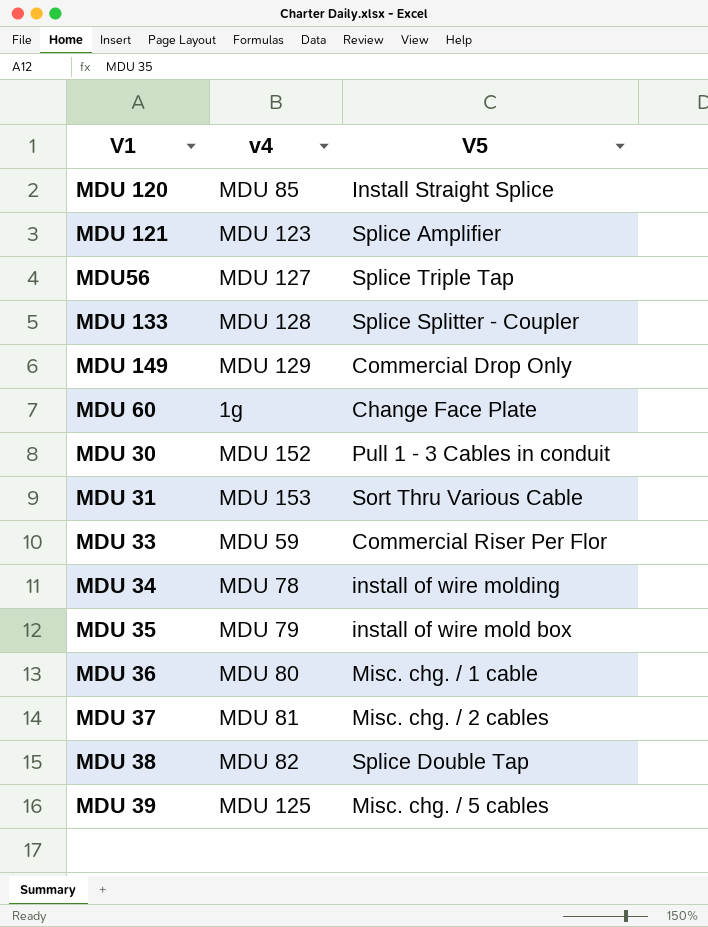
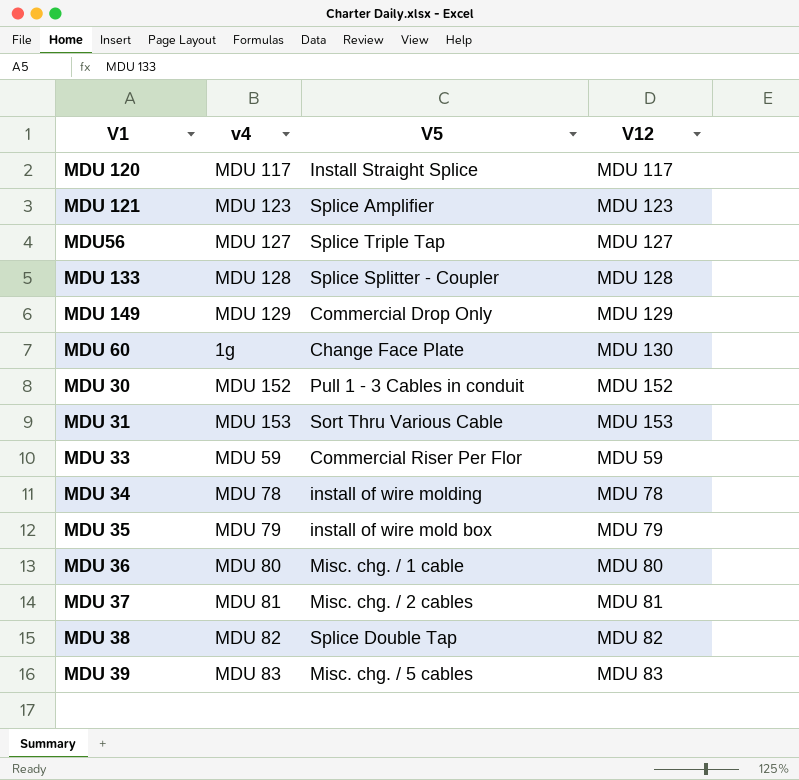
column V12 | position: none -> 4
MDU 120 | v4: MDU 85 -> MDU 117
MDU 39 | v4: MDU 125 -> MDU 83

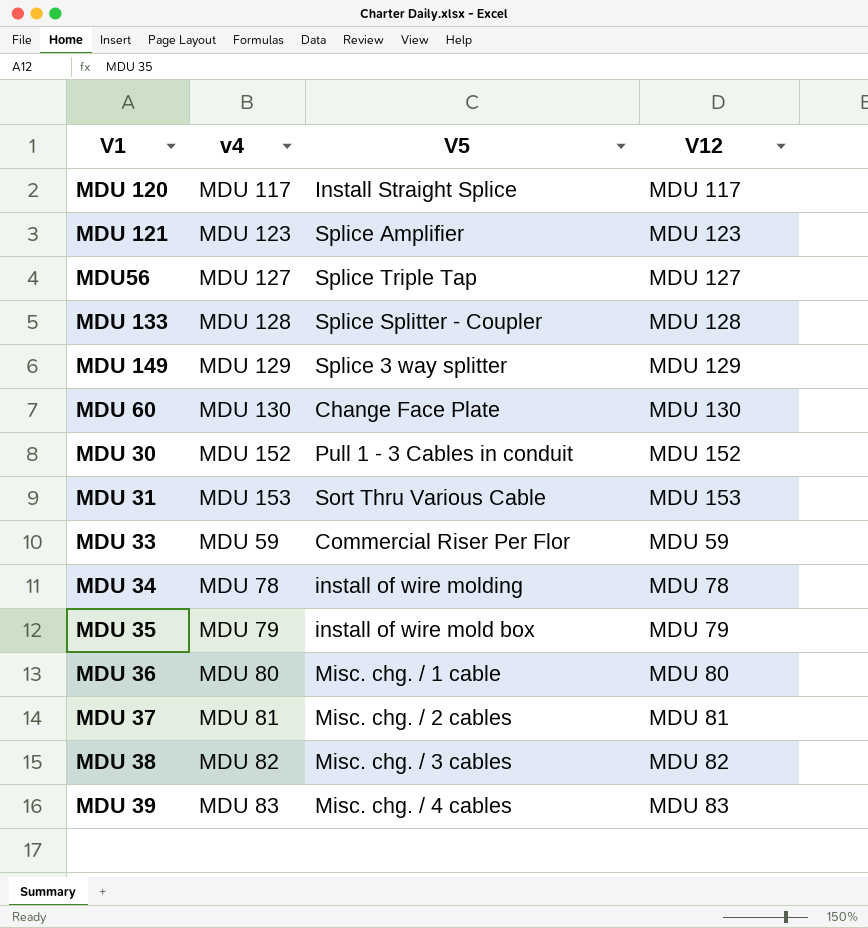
MDU 149 | V5: Commercial Drop Only -> Splice 3 way splitter
MDU 60 | v4: 1g -> MDU 130
MDU 38 | V5: Splice Double Tap -> Misc. chg. / 3 cables
MDU 39 | V5: Misc. chg. / 5 cables -> Misc. chg. / 4 cables

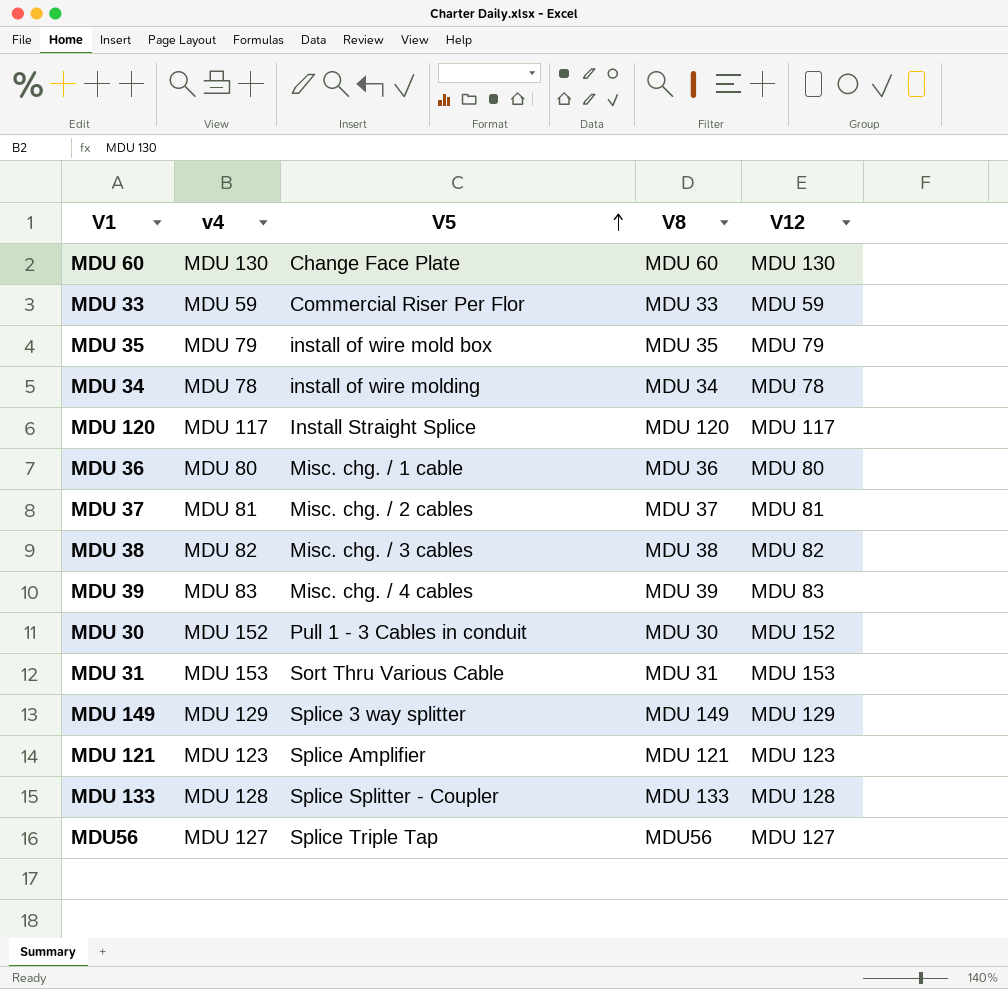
row order: none -> V5 ascending
column V8 | position: none -> 4

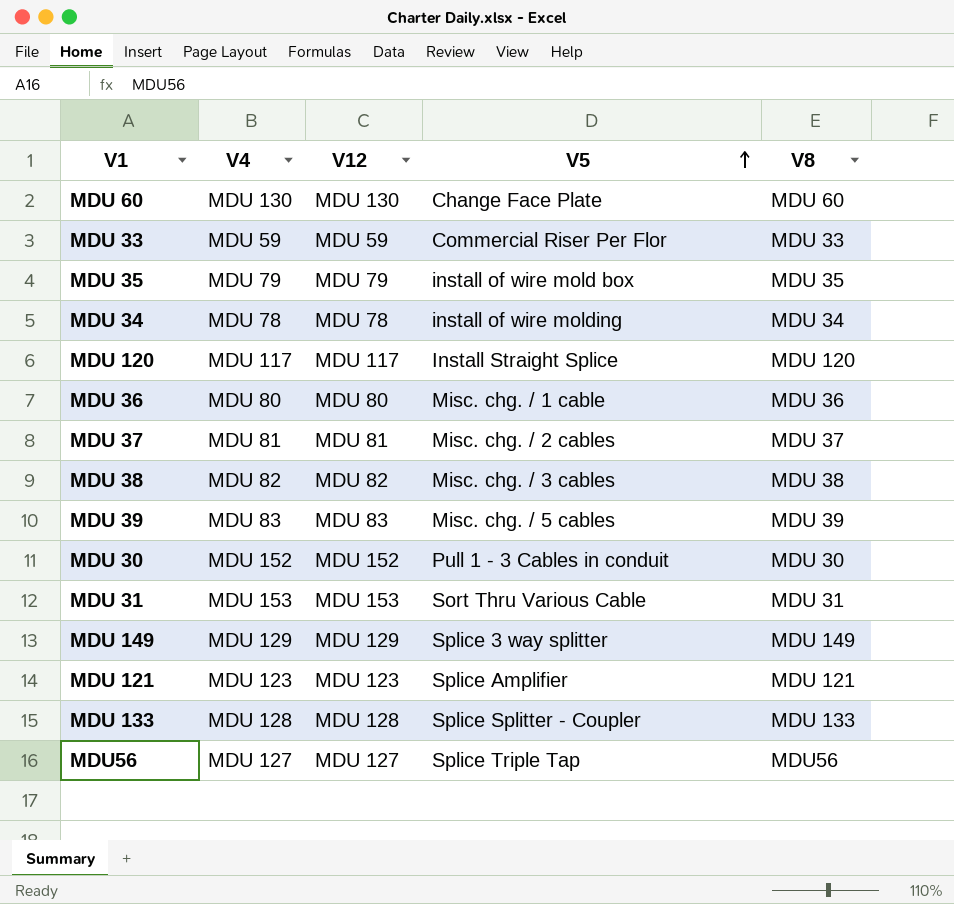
column name: v4 -> V4
column V12 | position: 5 -> 3
MDU 39 | V5: Misc. chg. / 4 cables -> Misc. chg. / 5 cables

